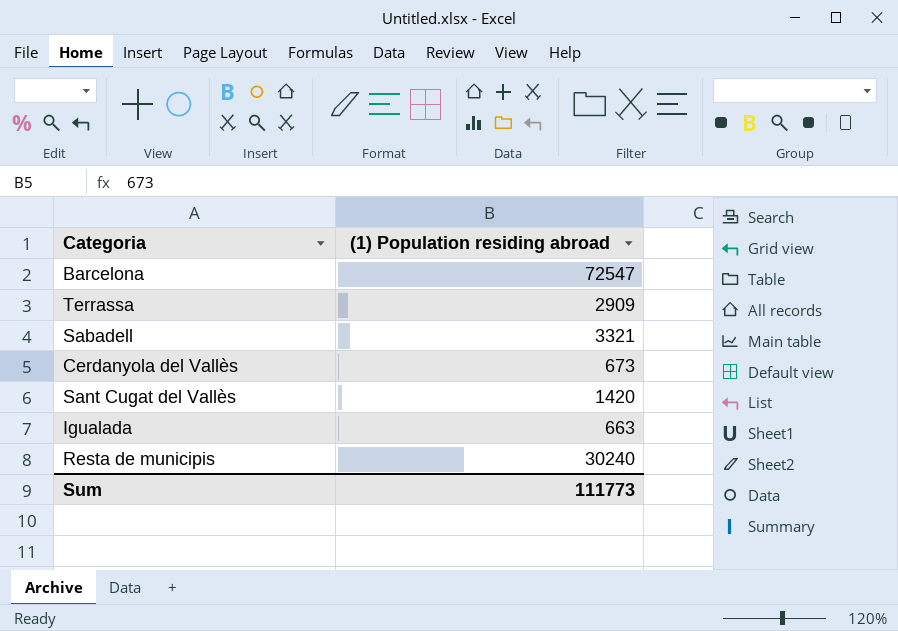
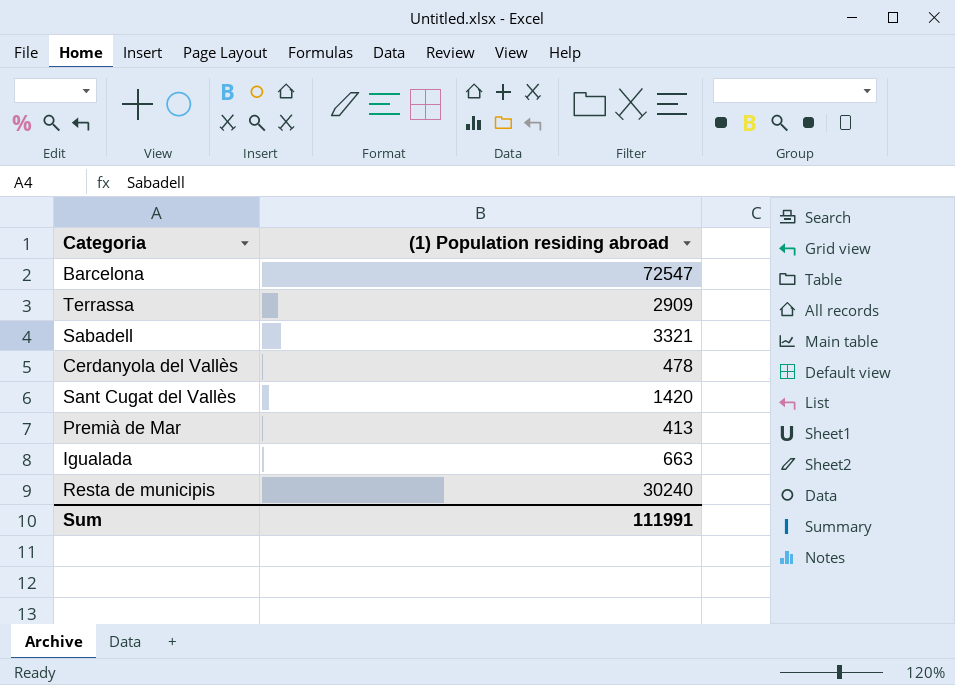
Cerdanyola del Vallès | (1) Population residing abroad: 673 -> 478
row Premià de Mar: none -> 413
Sum | (1) Population residing abroad: 111773 -> 111991

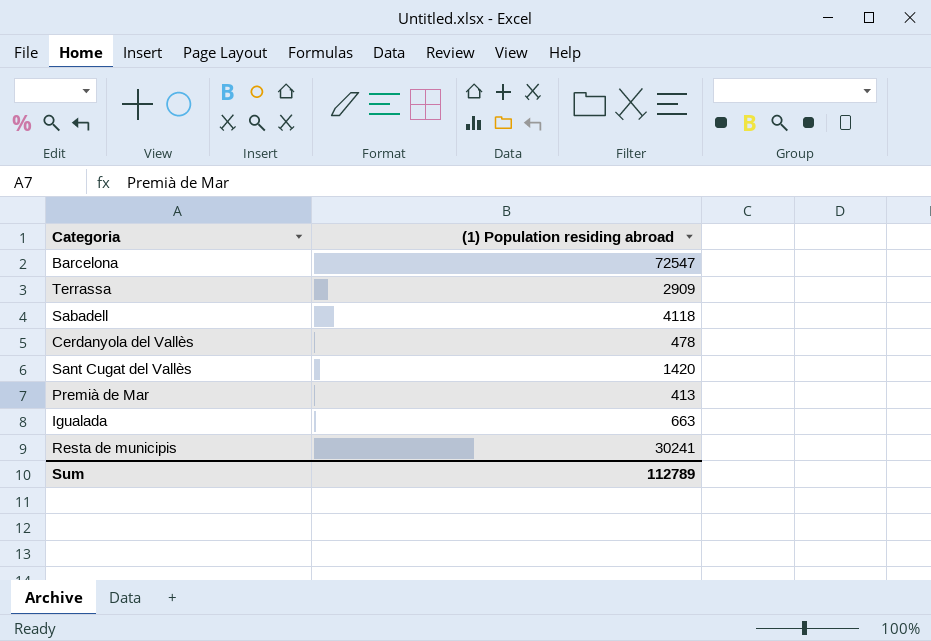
Sabadell | (1) Population residing abroad: 3321 -> 4118
Resta de municipis | (1) Population residing abroad: 30240 -> 30241
Sum | (1) Population residing abroad: 111991 -> 112789

